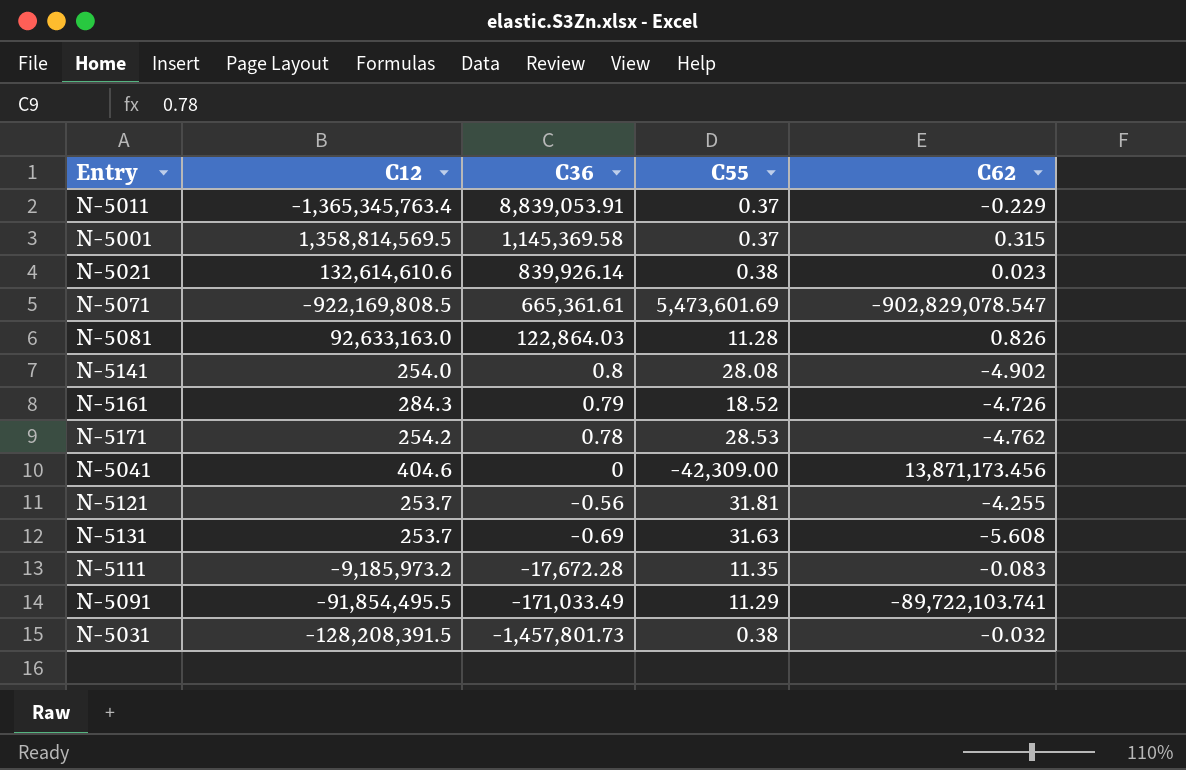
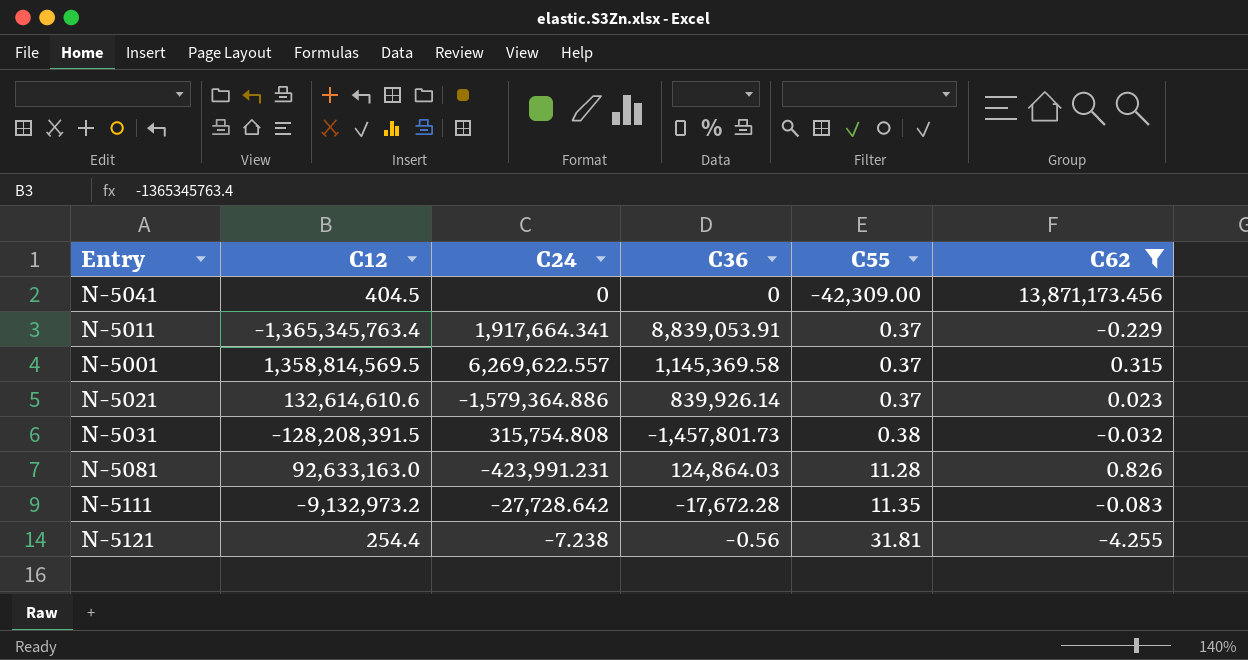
filter: none -> C62 >= -4.255
row order: C36 descending -> C55 ascending
column C24 | position: none -> 3
N-5041 | C12: 404.6 -> 404.5
N-5021 | C55: 0.38 -> 0.37
N-5081 | C36: 122,864.03 -> 124,864.03
N-5111 | C12: -9,185,973.2 -> -9,132,973.2
N-5121 | C12: 253.7 -> 254.4

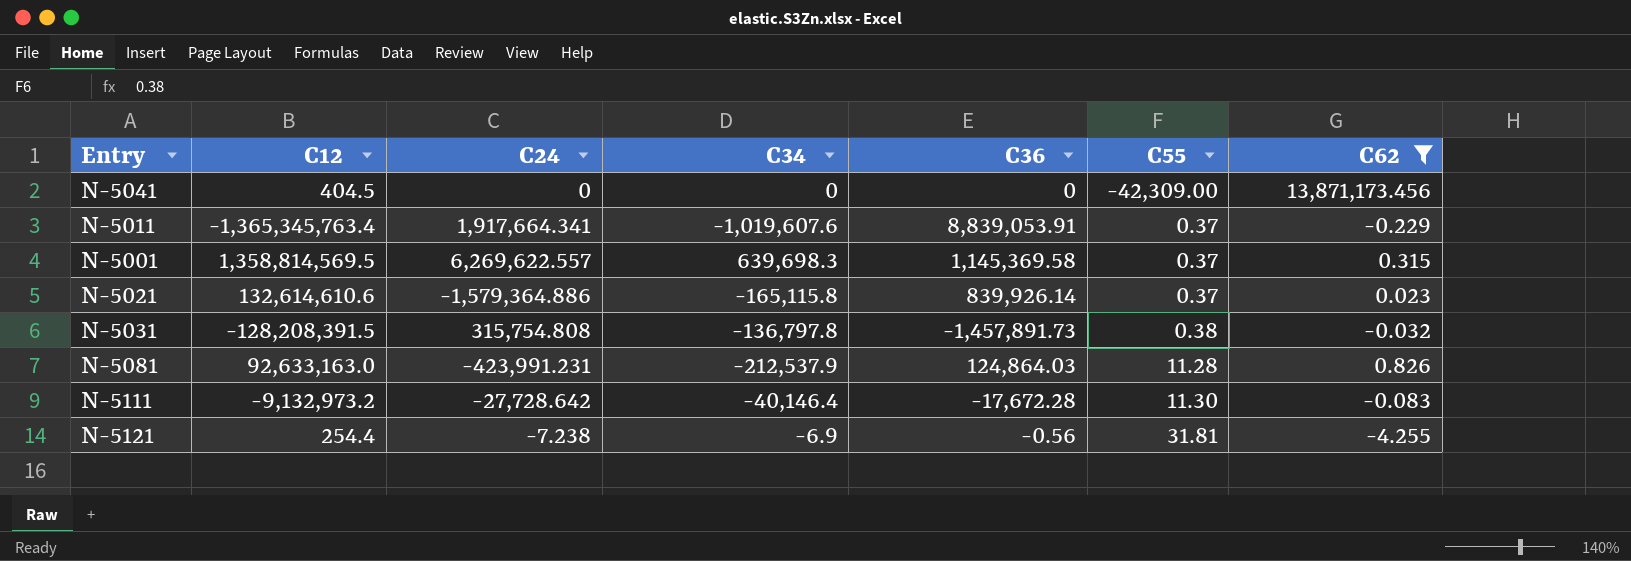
column C34 | position: none -> 4
N-5031 | C36: -1,457,801.73 -> -1,457,891.73
N-5111 | C55: 11.35 -> 11.30

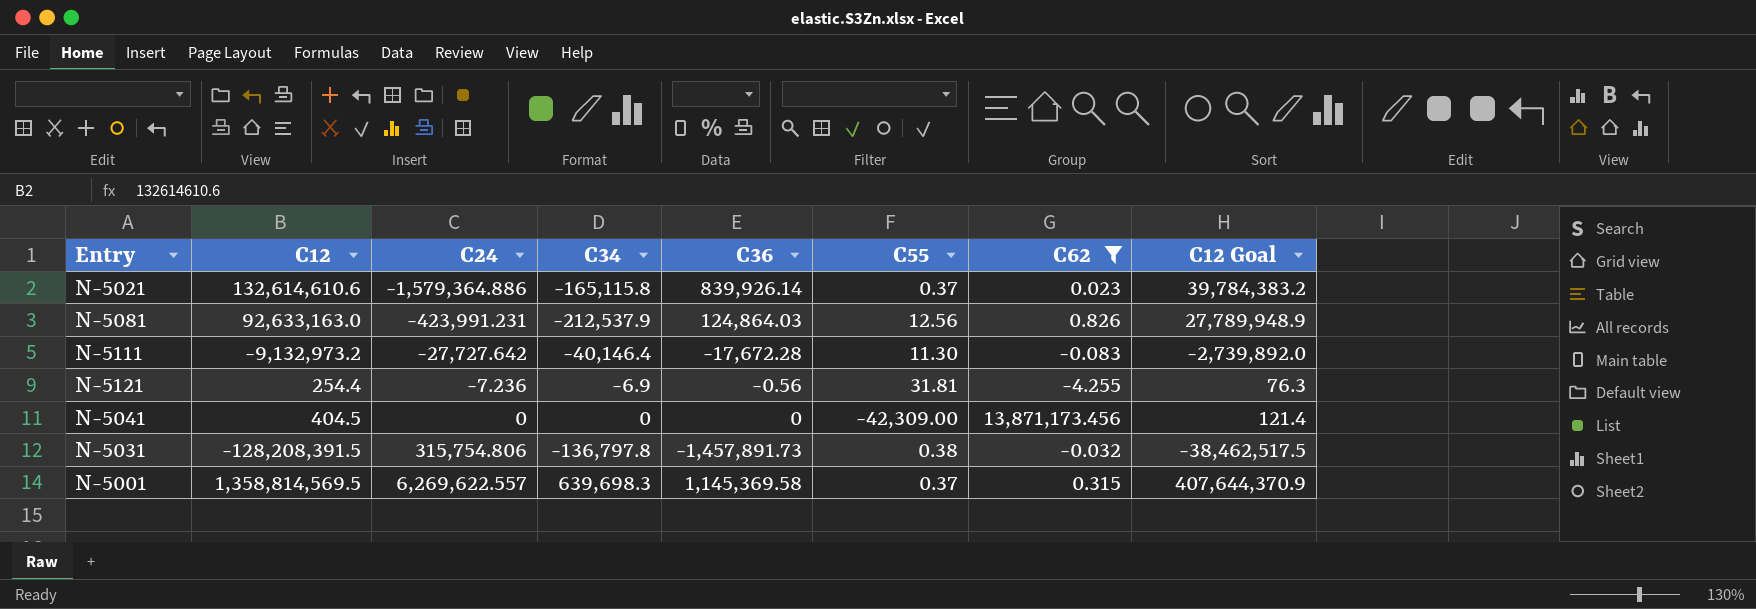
row order: C55 ascending -> C24 ascending
column C12 Goal | formula: none -> [C12] * 0.3
row N-5011: -1,365,345,763.4 | 1,917,664.341 | -1,019,607.6 | 8,839,053.91 | 0.37 | -0.229 -> none
N-5081 | C55: 11.28 -> 12.56
N-5111 | C24: -27,728.642 -> -27,727.642
N-5121 | C24: -7.238 -> -7.236
N-5031 | C24: 315,754.808 -> 315,754.806

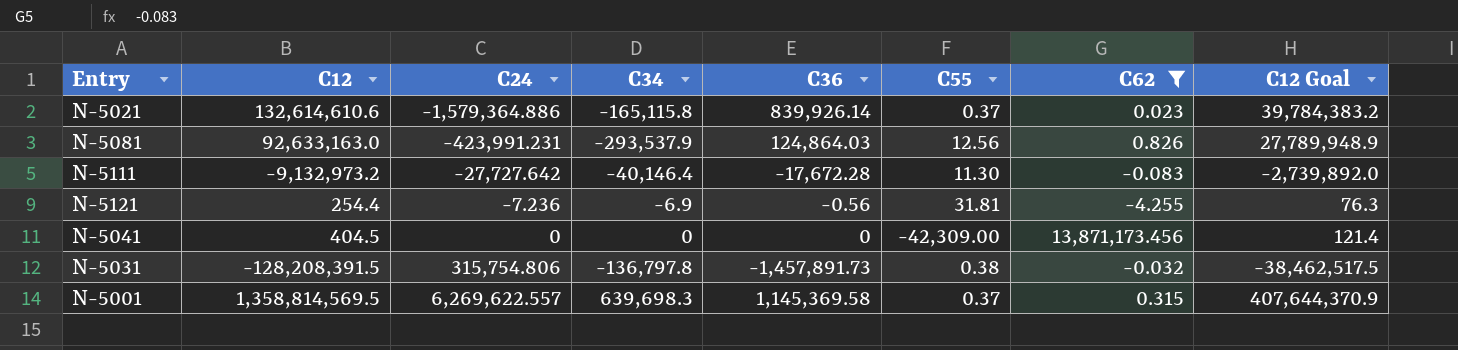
N-5081 | C34: -212,537.9 -> -293,537.9

